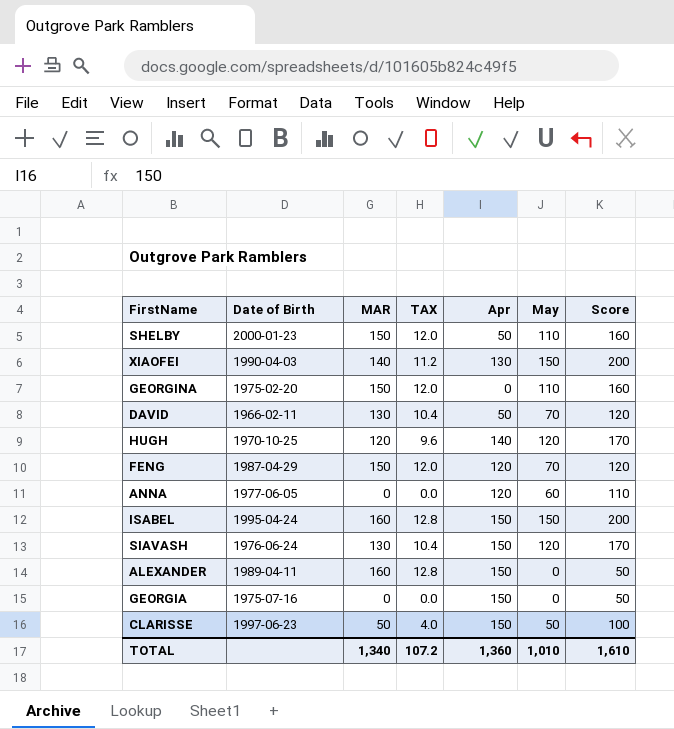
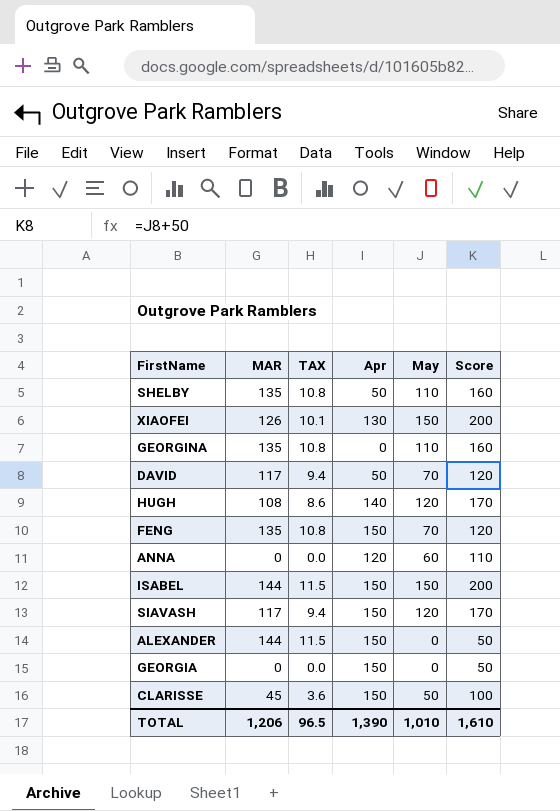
column Date of Birth | position: 2 -> none
SHELBY | MAR: 150 -> 135
SHELBY | TAX: 12.0 -> 10.8
XIAOFEI | MAR: 140 -> 126
XIAOFEI | TAX: 11.2 -> 10.1
GEORGINA | MAR: 150 -> 135
GEORGINA | TAX: 12.0 -> 10.8
DAVID | MAR: 130 -> 117
DAVID | TAX: 10.4 -> 9.4
HUGH | MAR: 120 -> 108
HUGH | TAX: 9.6 -> 8.6
FENG | MAR: 150 -> 135
FENG | TAX: 12.0 -> 10.8
FENG | Apr: 120 -> 150
ISABEL | MAR: 160 -> 144
ISABEL | TAX: 12.8 -> 11.5
SIAVASH | MAR: 130 -> 117
SIAVASH | TAX: 10.4 -> 9.4
ALEXANDER | MAR: 160 -> 144
ALEXANDER | TAX: 12.8 -> 11.5
CLARISSE | MAR: 50 -> 45
CLARISSE | TAX: 4.0 -> 3.6
TOTAL | MAR: 1,340 -> 1,206
TOTAL | TAX: 107.2 -> 96.5
TOTAL | Apr: 1,360 -> 1,390

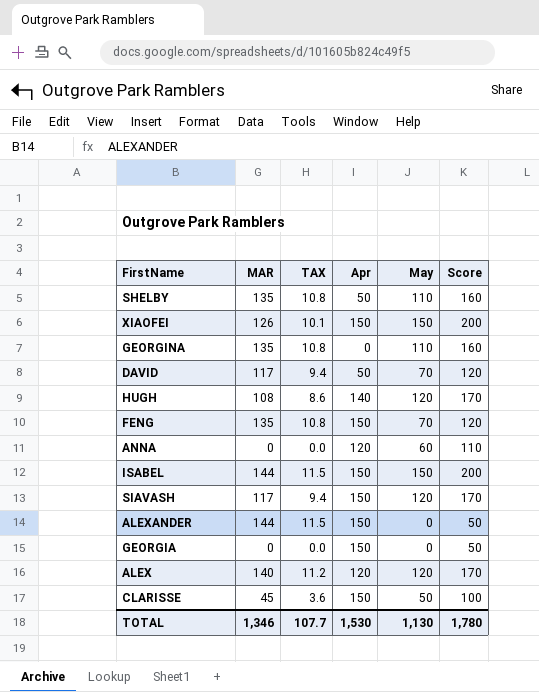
XIAOFEI | Apr: 130 -> 150
row ALEX: none -> 140 | 11.2 | 120 | 120 | 170
TOTAL | MAR: 1,206 -> 1,346
TOTAL | TAX: 96.5 -> 107.7
TOTAL | Apr: 1,390 -> 1,530
TOTAL | May: 1,010 -> 1,130
TOTAL | Score: 1,610 -> 1,780

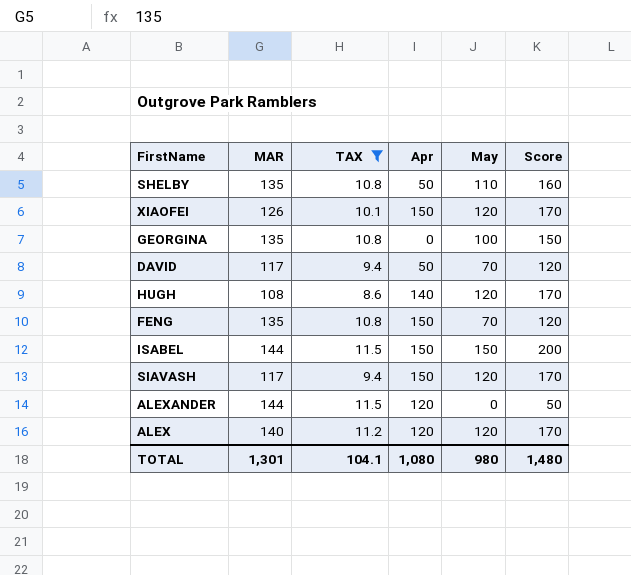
filter: none -> TAX >= 8.6
XIAOFEI | May: 150 -> 120
XIAOFEI | Score: 200 -> 170
GEORGINA | May: 110 -> 100
GEORGINA | Score: 160 -> 150
ALEXANDER | Apr: 150 -> 120
TOTAL | MAR: 1,346 -> 1,301
TOTAL | TAX: 107.7 -> 104.1
TOTAL | Apr: 1,530 -> 1,080
TOTAL | May: 1,130 -> 980
TOTAL | Score: 1,780 -> 1,480

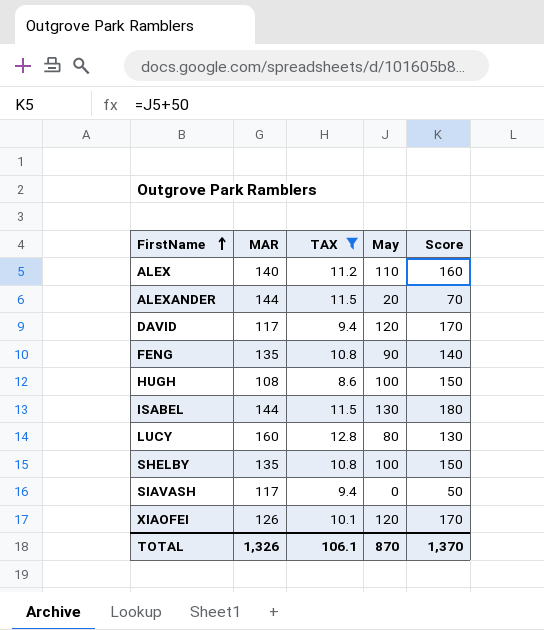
row order: none -> FirstName ascending
column Apr | position: 4 -> none
row GEORGINA: 135 | 10.8 | 0 | 100 | 150 -> none
ALEX | May: 120 -> 110
ALEX | Score: 170 -> 160
ALEXANDER | May: 0 -> 20
ALEXANDER | Score: 50 -> 70
DAVID | May: 70 -> 120
DAVID | Score: 120 -> 170
FENG | May: 70 -> 90
FENG | Score: 120 -> 140
HUGH | May: 120 -> 100
HUGH | Score: 170 -> 150
ISABEL | May: 150 -> 130
ISABEL | Score: 200 -> 180
row LUCY: none -> 160 | 12.8 | 80 | 130
SHELBY | May: 110 -> 100
SHELBY | Score: 160 -> 150
SIAVASH | May: 120 -> 0
SIAVASH | Score: 170 -> 50
TOTAL | MAR: 1,301 -> 1,326
TOTAL | TAX: 104.1 -> 106.1
TOTAL | May: 980 -> 870
TOTAL | Score: 1,480 -> 1,370

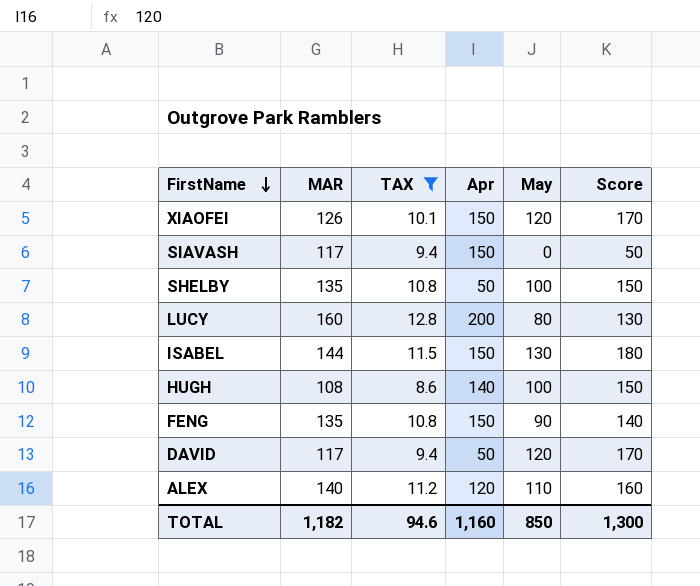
row order: FirstName ascending -> FirstName descending
column Apr | position: none -> 4
row ALEXANDER: 144 | 11.5 | 20 | 70 -> none
TOTAL | MAR: 1,326 -> 1,182
TOTAL | TAX: 106.1 -> 94.6
TOTAL | May: 870 -> 850
TOTAL | Score: 1,370 -> 1,300

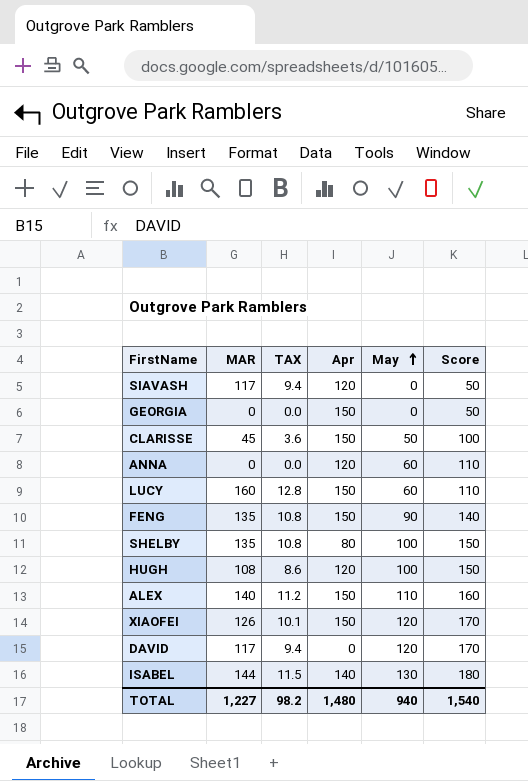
filter: TAX >= 8.6 -> none
row order: FirstName descending -> May ascending
SIAVASH | Apr: 150 -> 120
LUCY | Apr: 200 -> 150
LUCY | May: 80 -> 60
LUCY | Score: 130 -> 110
SHELBY | Apr: 50 -> 80
HUGH | Apr: 140 -> 120
ALEX | Apr: 120 -> 150
DAVID | Apr: 50 -> 0
ISABEL | Apr: 150 -> 140
TOTAL | MAR: 1,182 -> 1,227
TOTAL | TAX: 94.6 -> 98.2
TOTAL | Apr: 1,160 -> 1,480
TOTAL | May: 850 -> 940
TOTAL | Score: 1,300 -> 1,540

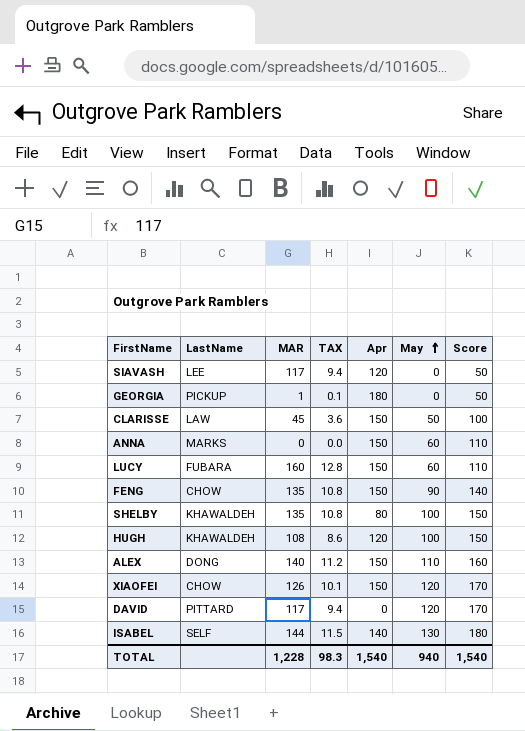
column LastName | position: none -> 2
GEORGIA | MAR: 0 -> 1
GEORGIA | TAX: 0.0 -> 0.1
GEORGIA | Apr: 150 -> 180
ANNA | Apr: 120 -> 150
TOTAL | MAR: 1,227 -> 1,228
TOTAL | TAX: 98.2 -> 98.3
TOTAL | Apr: 1,480 -> 1,540

